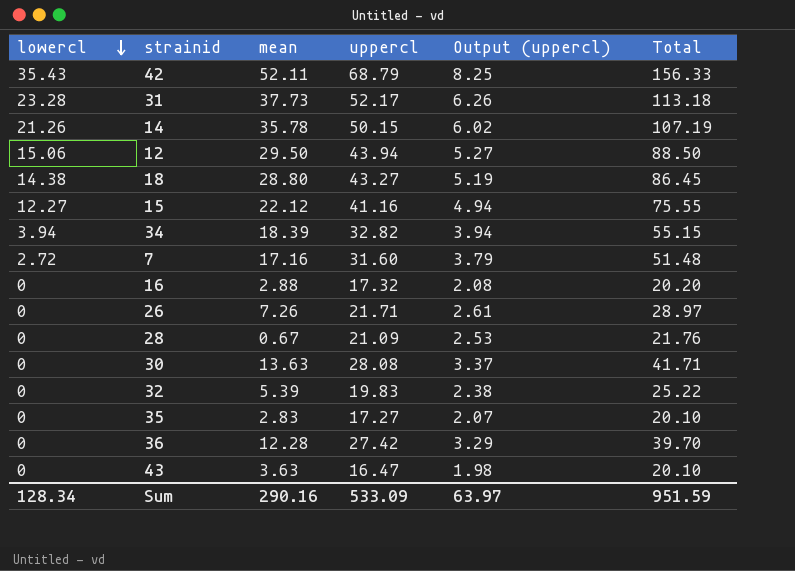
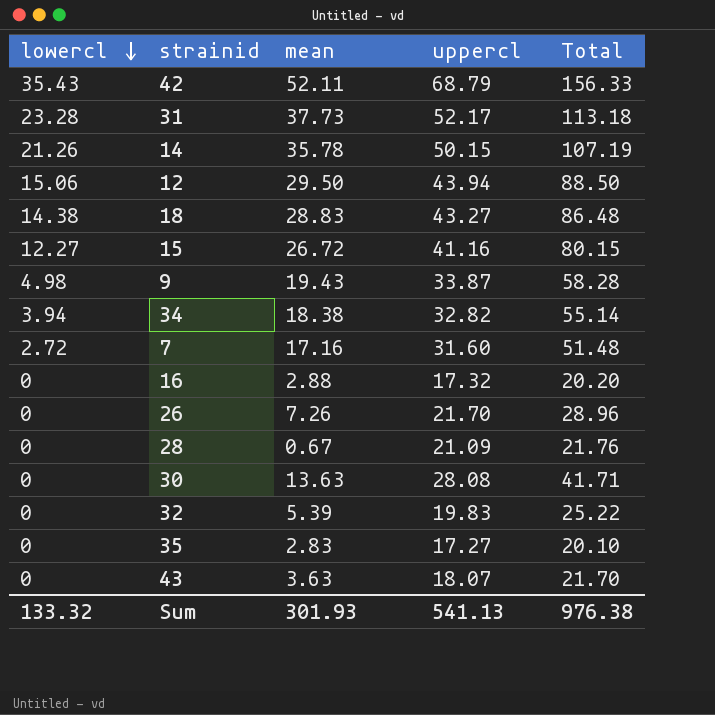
column Output (uppercl) | formula: [uppercl] * 0.12 -> none
row 36: 0 | 12.28 | 27.42 | 3.29 | 39.70 -> none
18 | mean: 28.80 -> 28.83
18 | Total: 86.45 -> 86.48
15 | mean: 22.12 -> 26.72
15 | Total: 75.55 -> 80.15
row 9: none -> 4.98 | 19.43 | 33.87 | 58.28
34 | mean: 18.39 -> 18.38
34 | Total: 55.15 -> 55.14
26 | uppercl: 21.71 -> 21.70
26 | Total: 28.97 -> 28.96
43 | uppercl: 16.47 -> 18.07
43 | Total: 20.10 -> 21.70
Sum | lowercl: 128.34 -> 133.32
Sum | mean: 290.16 -> 301.93
Sum | uppercl: 533.09 -> 541.13
Sum | Total: 951.59 -> 976.38

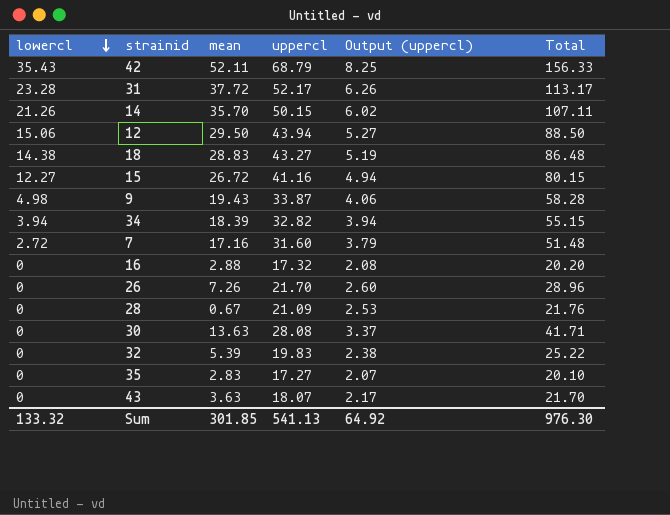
column Output (uppercl) | formula: none -> [uppercl] * 0.12
31 | mean: 37.73 -> 37.72
31 | Total: 113.18 -> 113.17
14 | mean: 35.78 -> 35.70
14 | Total: 107.19 -> 107.11
34 | mean: 18.38 -> 18.39
34 | Total: 55.14 -> 55.15
Sum | mean: 301.93 -> 301.85
Sum | Total: 976.38 -> 976.30

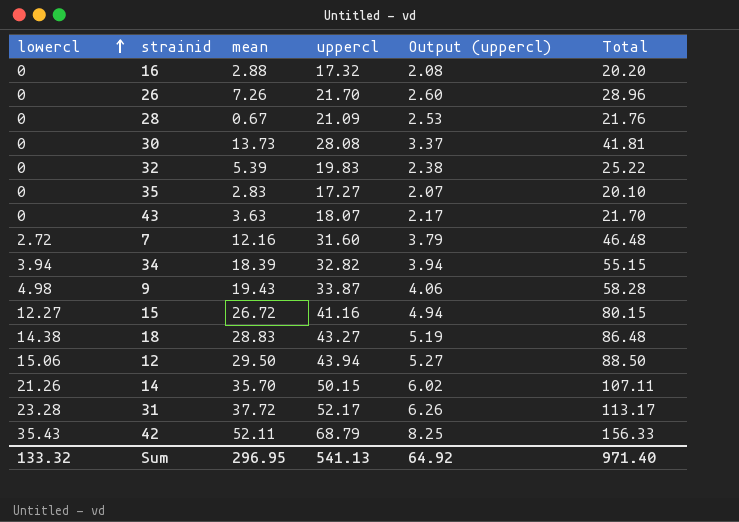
row order: lowercl descending -> lowercl ascending
30 | mean: 13.63 -> 13.73
30 | Total: 41.71 -> 41.81
7 | mean: 17.16 -> 12.16
7 | Total: 51.48 -> 46.48
Sum | mean: 301.85 -> 296.95
Sum | Total: 976.30 -> 971.40

